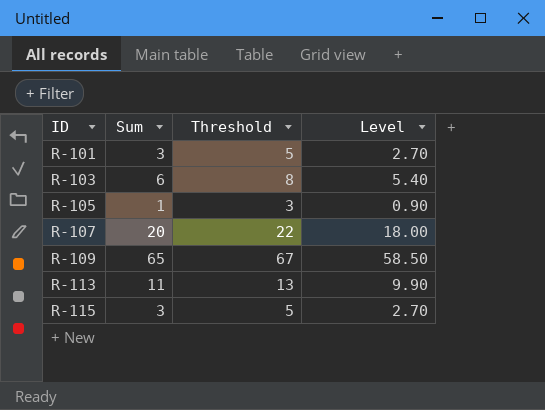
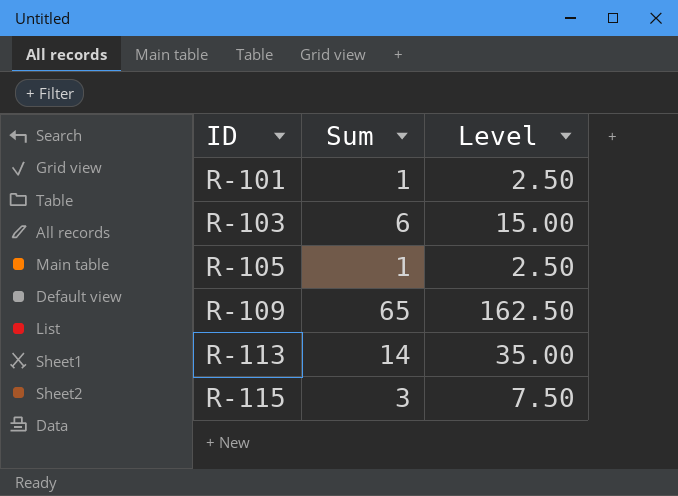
column Threshold | formula: [Sum] + 2 -> none
column Level | formula: [Sum] * 0.9 -> [Sum] * 2.5
row R-107: 20 | 22 | 18.00 -> none
R-101 | Sum: 3 -> 1
R-113 | Sum: 11 -> 14

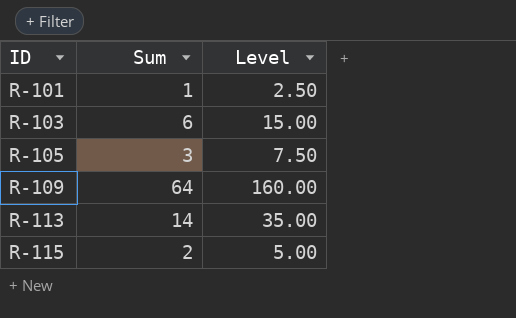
R-105 | Sum: 1 -> 3
R-105 | Level: 2.50 -> 7.50
R-109 | Sum: 65 -> 64
R-109 | Level: 162.50 -> 160.00
R-115 | Sum: 3 -> 2
R-115 | Level: 7.50 -> 5.00

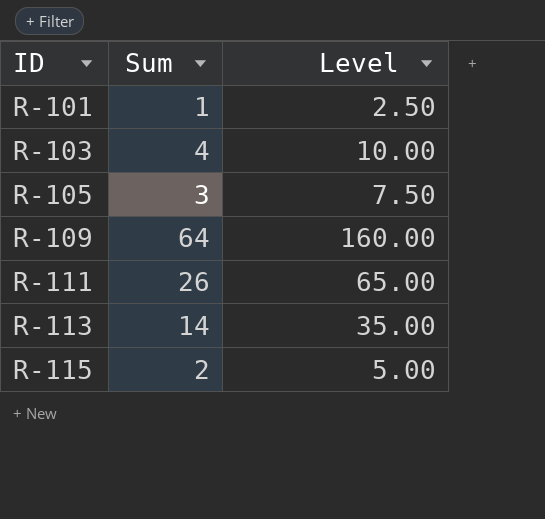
R-103 | Sum: 6 -> 4
R-103 | Level: 15.00 -> 10.00
row R-111: none -> 26 | 65.00

